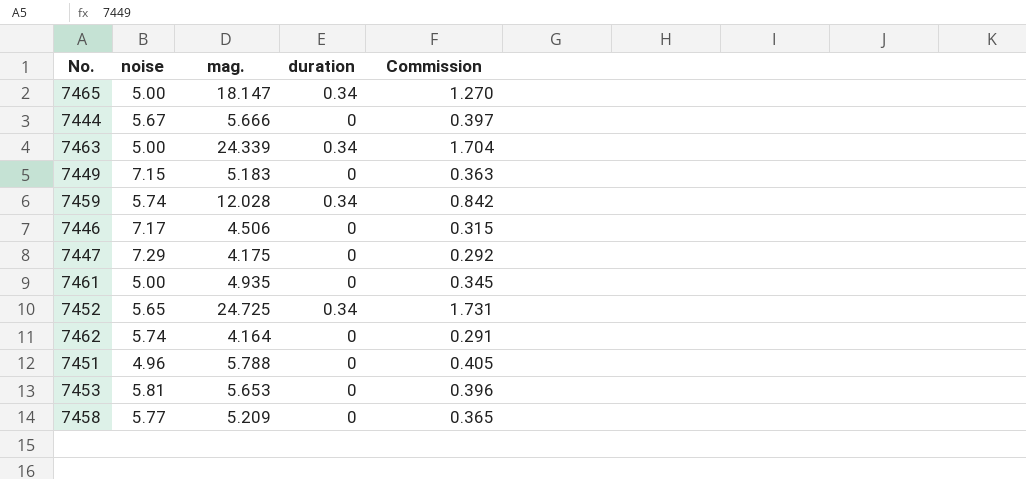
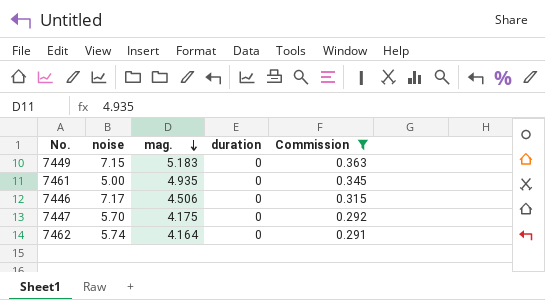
filter: none -> Commission <= 0.363
row order: none -> mag. descending
7447 | noise: 7.29 -> 5.70

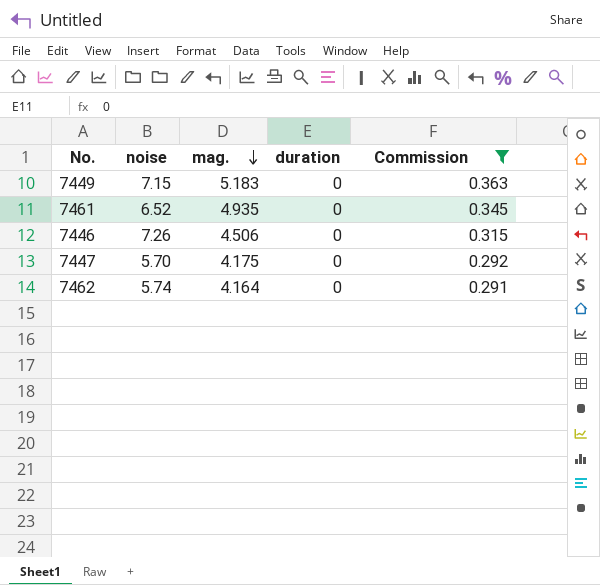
7461 | noise: 5.00 -> 6.52
7446 | noise: 7.17 -> 7.26

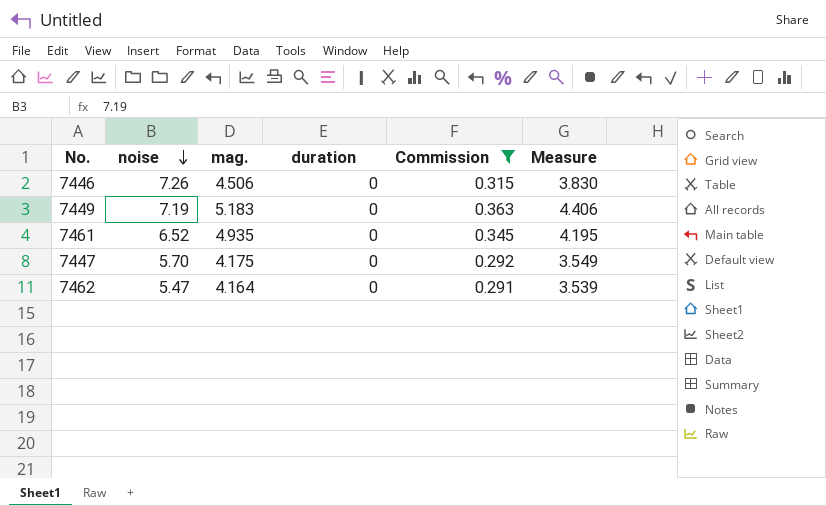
row order: mag. descending -> noise descending
column Measure | formula: none -> [mag.] * 0.85
7449 | noise: 7.15 -> 7.19
7462 | noise: 5.74 -> 5.47

